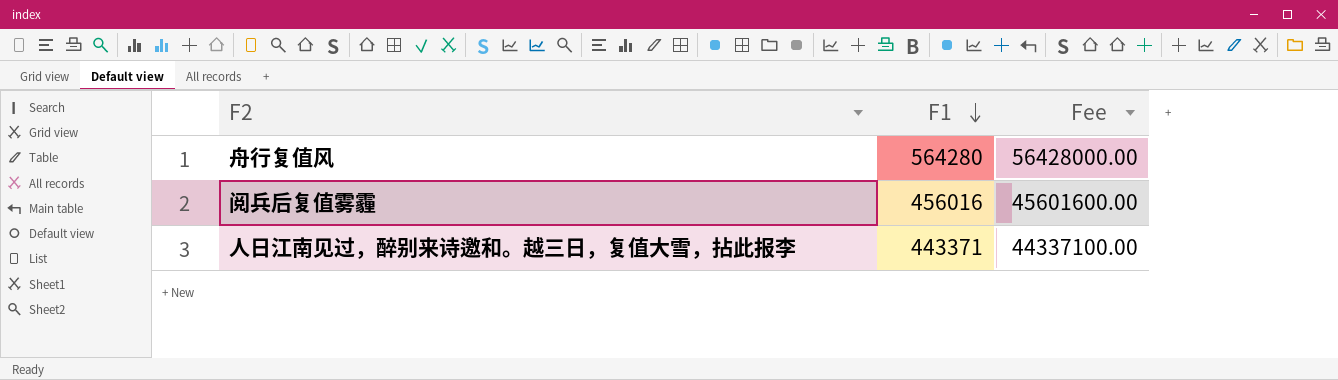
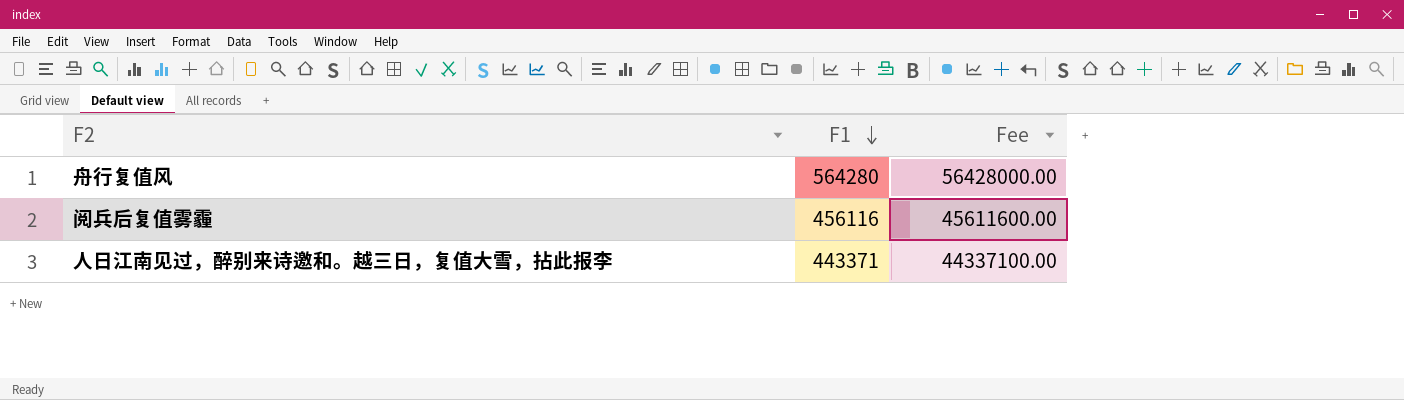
阅兵后复值雾霾 | F1: 456016 -> 456116
阅兵后复值雾霾 | Fee: 45601600.00 -> 45611600.00

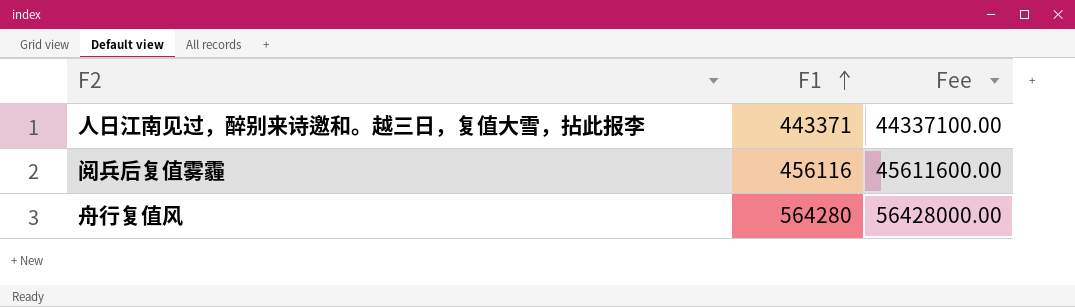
row order: F1 descending -> F1 ascending

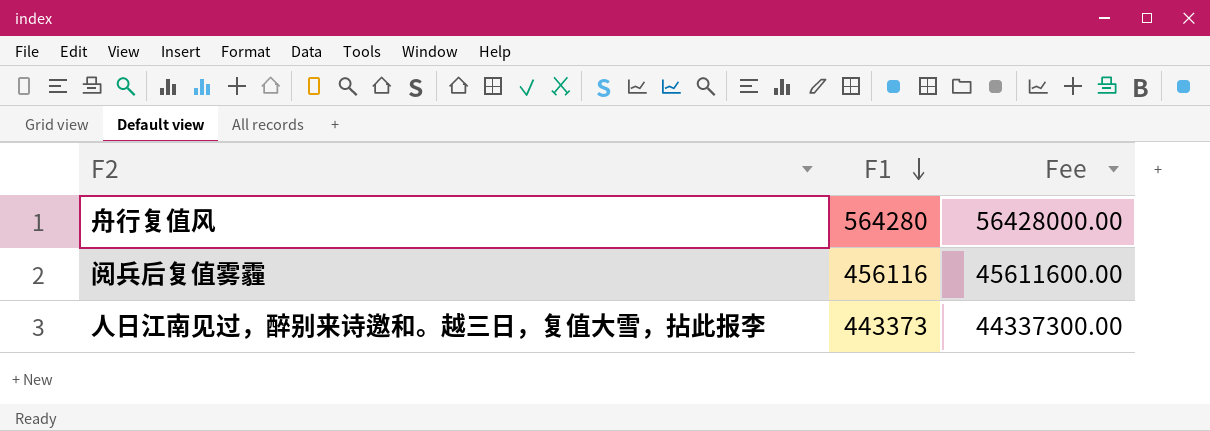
row order: F1 ascending -> F1 descending
人日江南见过，醉别来诗邀和。越三日，复值大雪，拈此报李 | F1: 443371 -> 443373
人日江南见过，醉别来诗邀和。越三日，复值大雪，拈此报李 | Fee: 44337100.00 -> 44337300.00

